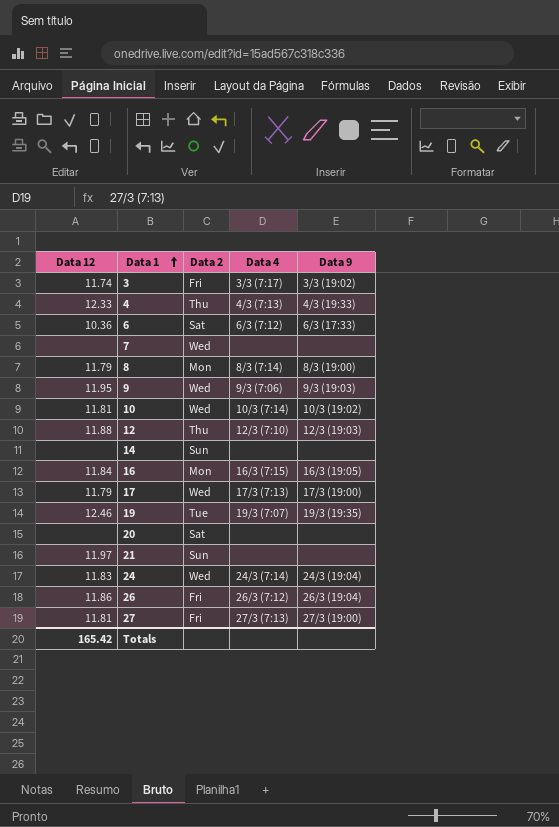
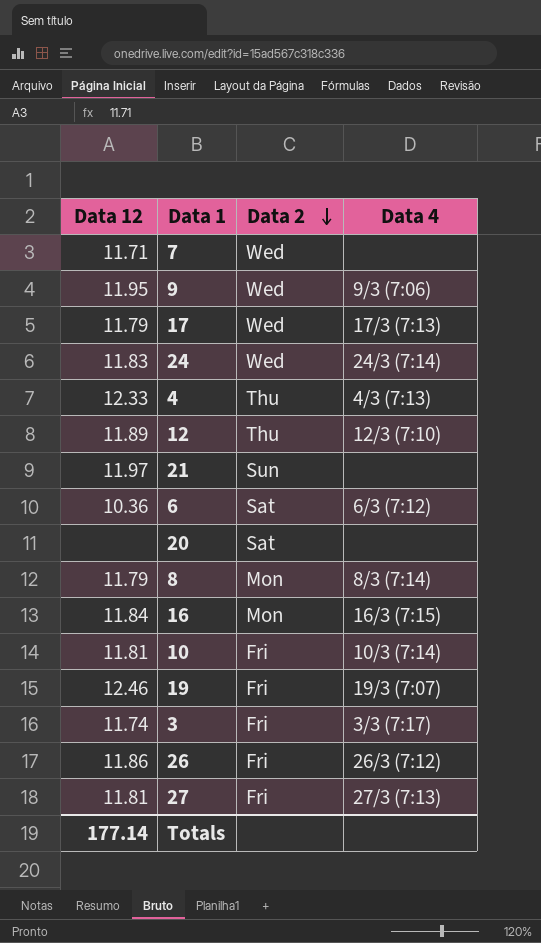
row order: Data 1 ascending -> Data 2 descending
column Data 9 | position: 5 -> none
row 14: none | Sun | none | none -> none
7 | Data 12: none -> 11.71
12 | Data 12: 11.88 -> 11.89
10 | Data 2: Wed -> Fri
19 | Data 2: Tue -> Fri
Totals | Data 12: 165.42 -> 177.14

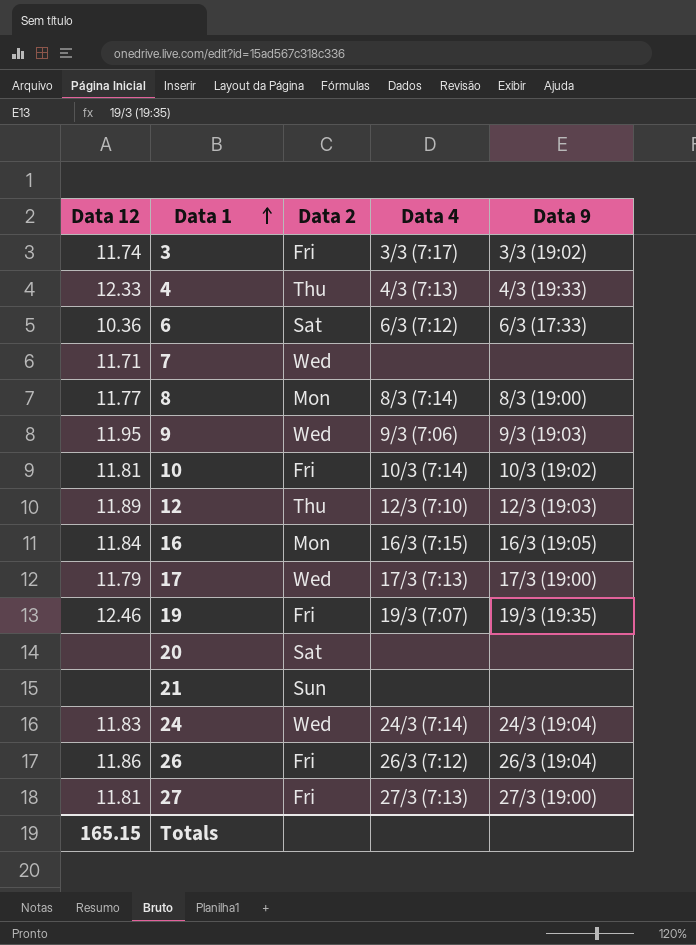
row order: Data 2 descending -> Data 1 ascending
column Data 9 | position: none -> 5
8 | Data 12: 11.79 -> 11.77
21 | Data 12: 11.97 -> none
Totals | Data 12: 177.14 -> 165.15

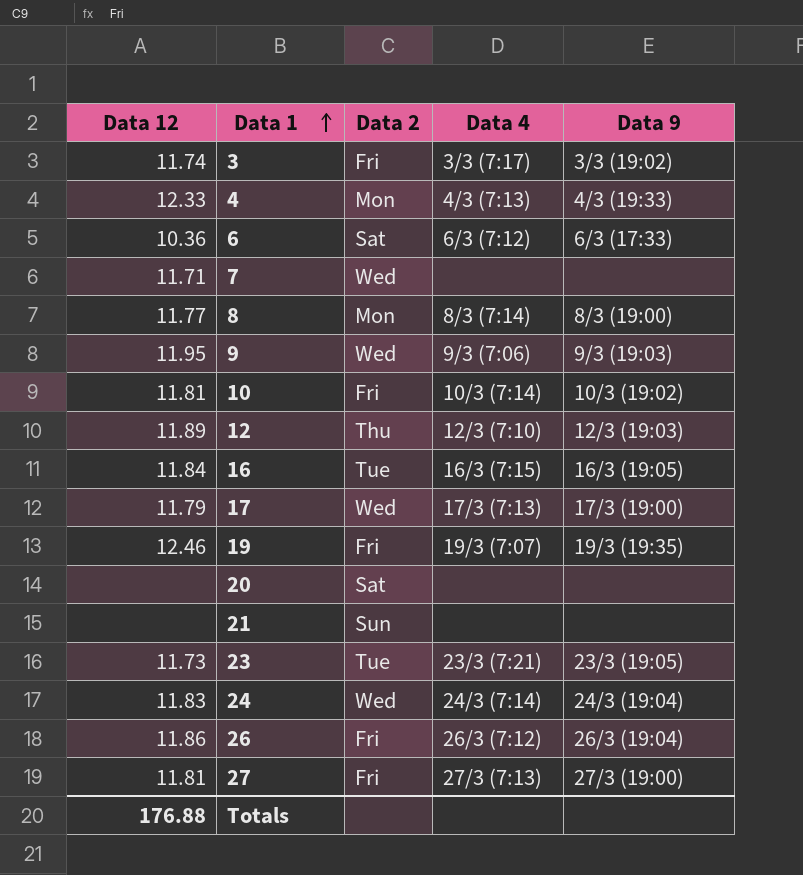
4 | Data 2: Thu -> Mon
16 | Data 2: Mon -> Tue
row 23: none -> 11.73 | Tue | 23/3 (7:21) | 23/3 (19:05)
Totals | Data 12: 165.15 -> 176.88

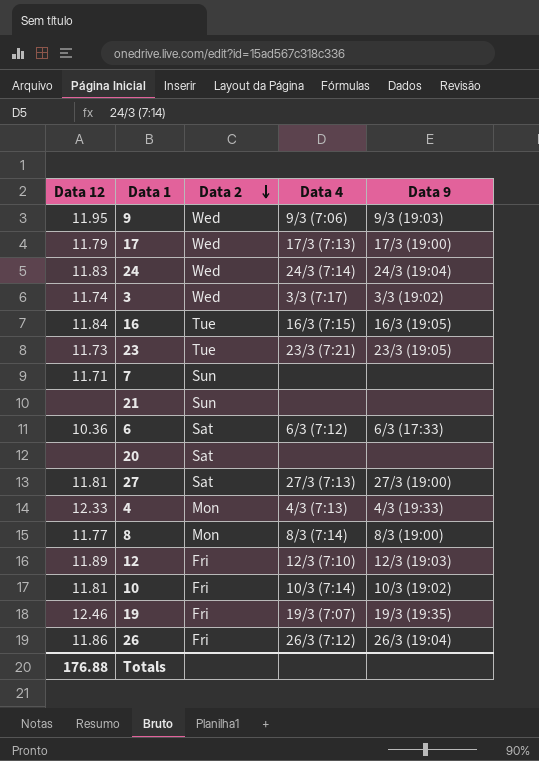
row order: Data 1 ascending -> Data 2 descending
3 | Data 2: Fri -> Wed
7 | Data 2: Wed -> Sun
27 | Data 2: Fri -> Sat
12 | Data 2: Thu -> Fri

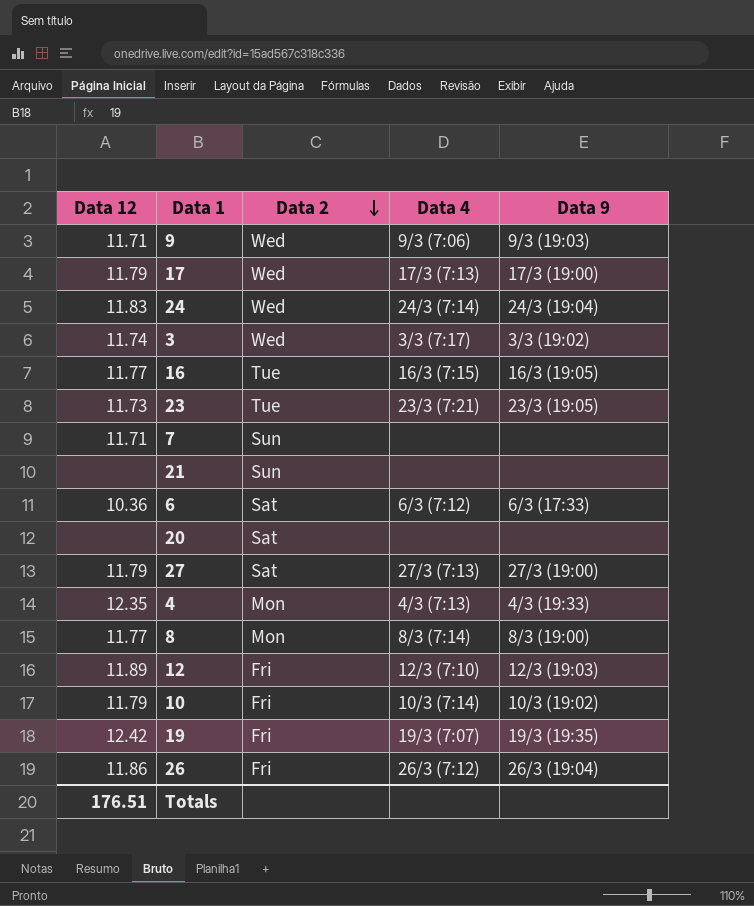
9 | Data 12: 11.95 -> 11.71
16 | Data 12: 11.84 -> 11.77
27 | Data 12: 11.81 -> 11.79
4 | Data 12: 12.33 -> 12.35
10 | Data 12: 11.81 -> 11.79
19 | Data 12: 12.46 -> 12.42
Totals | Data 12: 176.88 -> 176.51

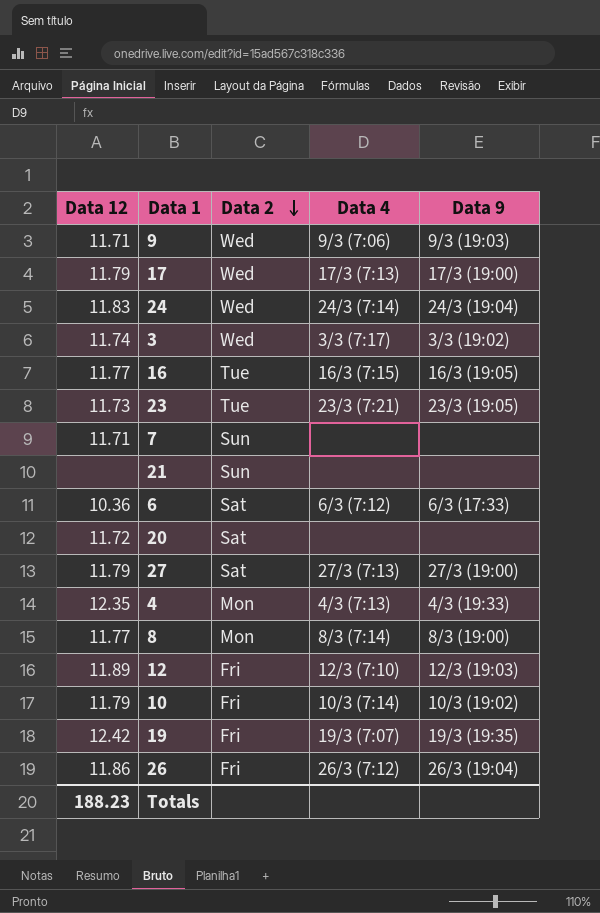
20 | Data 12: none -> 11.72
Totals | Data 12: 176.51 -> 188.23

